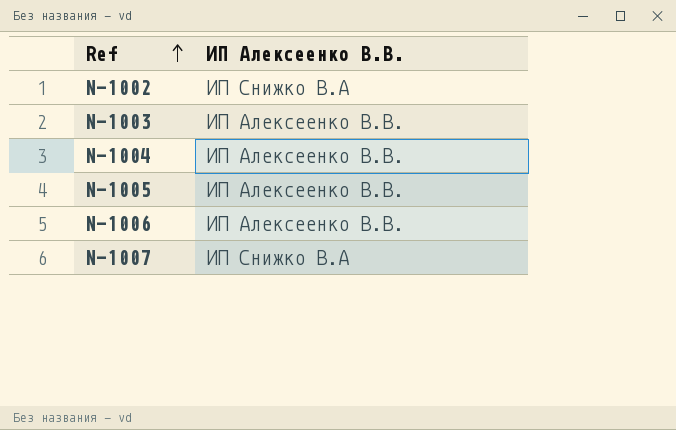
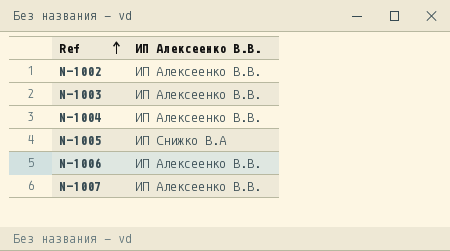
N-1002 | ИП Алексеенко В.В.: ИП Снижко В.А -> ИП Алексеенко В.В.
N-1005 | ИП Алексеенко В.В.: ИП Алексеенко В.В. -> ИП Снижко В.А
N-1007 | ИП Алексеенко В.В.: ИП Снижко В.А -> ИП Алексеенко В.В.

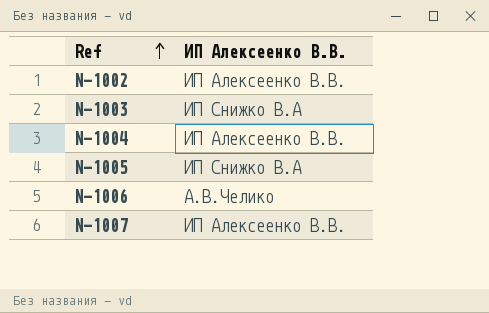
N-1003 | ИП Алексеенко В.В.: ИП Алексеенко В.В. -> ИП Снижко В.А
N-1006 | ИП Алексеенко В.В.: ИП Алексеенко В.В. -> А.В.Челико

